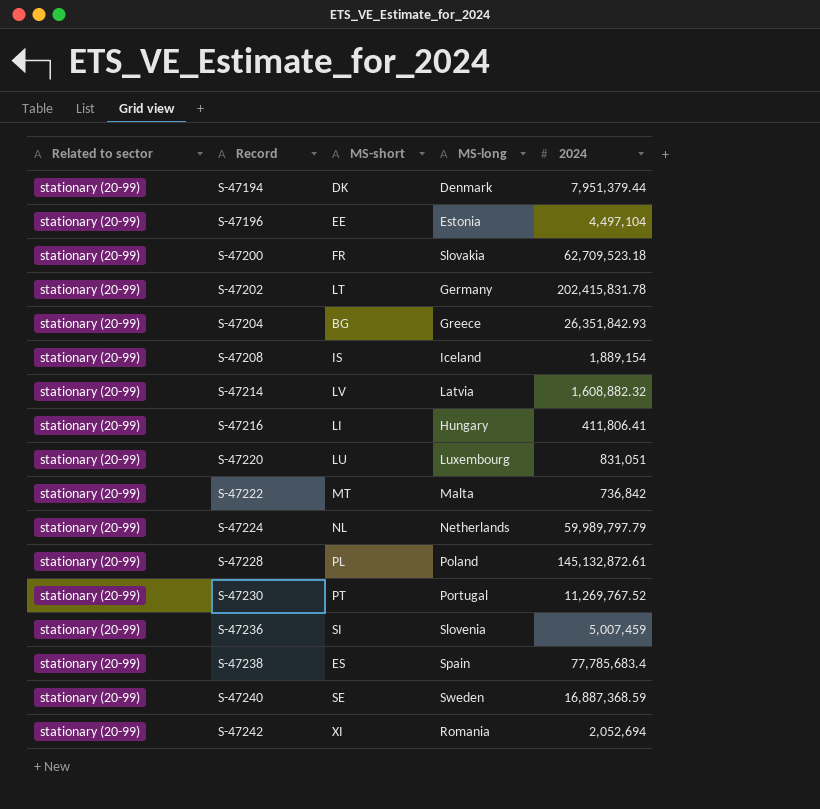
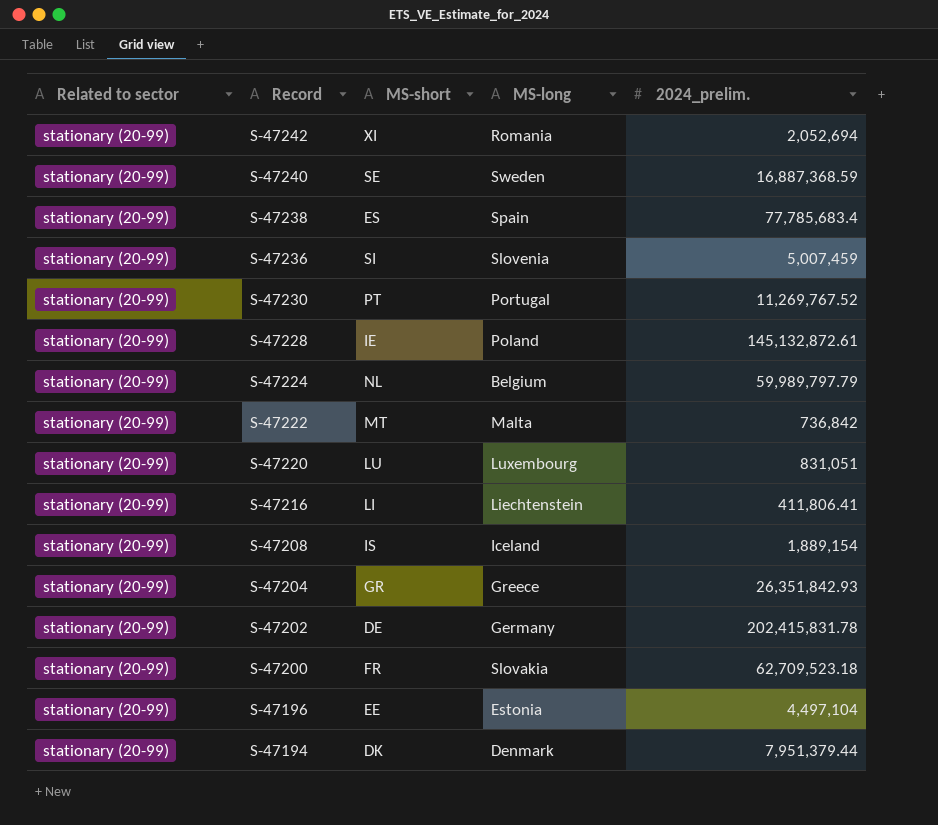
row order: Record ascending -> Record descending
column name: 2024 -> 2024_prelim.
row S-47214: stationary (20-99) | LV | Latvia | 1,608,882.32 -> none
S-47228 | MS-short: PL -> IE
S-47224 | MS-long: Netherlands -> Belgium
S-47216 | MS-long: Hungary -> Liechtenstein
S-47204 | MS-short: BG -> GR
S-47202 | MS-short: LT -> DE

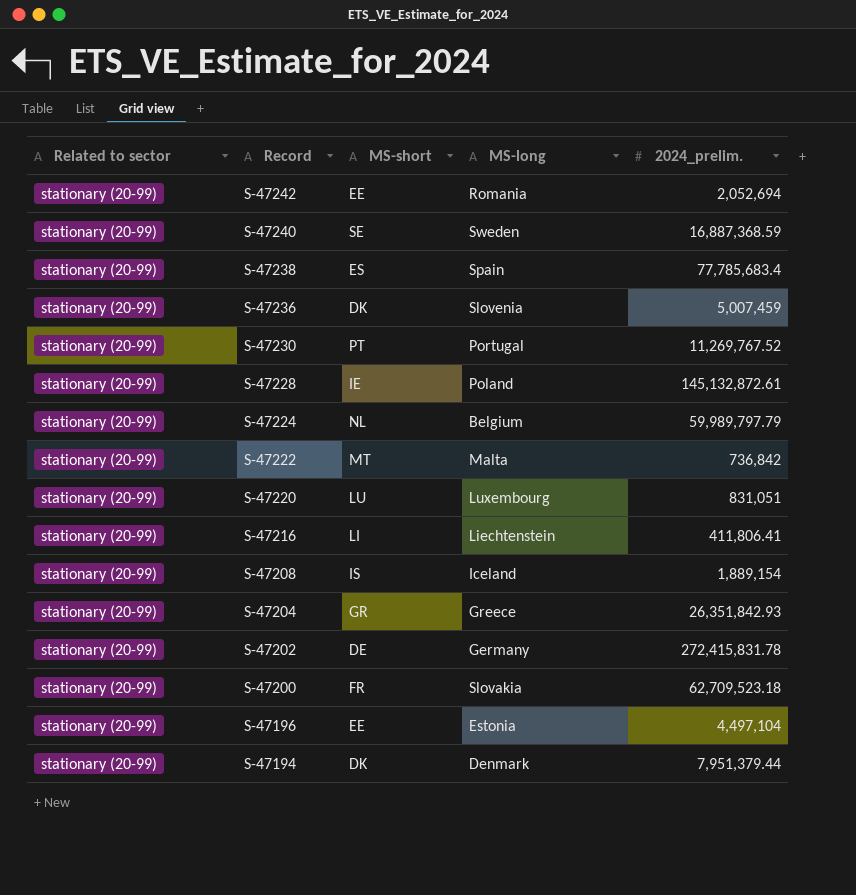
S-47242 | MS-short: XI -> EE
S-47236 | MS-short: SI -> DK
S-47202 | 2024_prelim.: 202,415,831.78 -> 272,415,831.78

